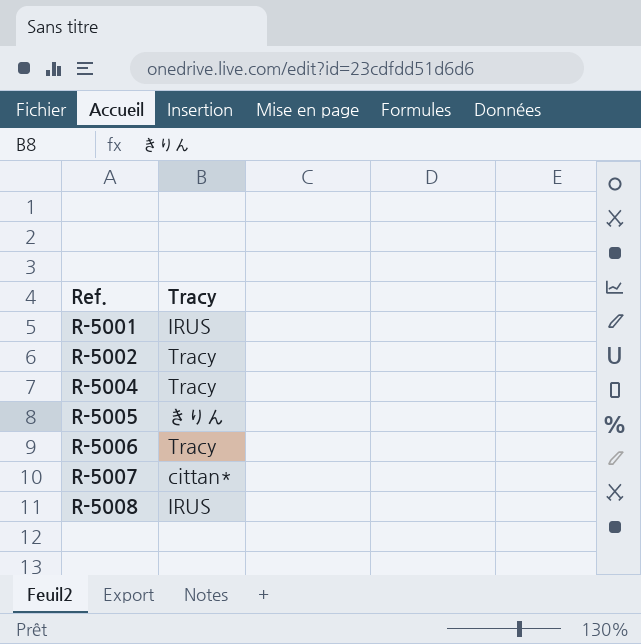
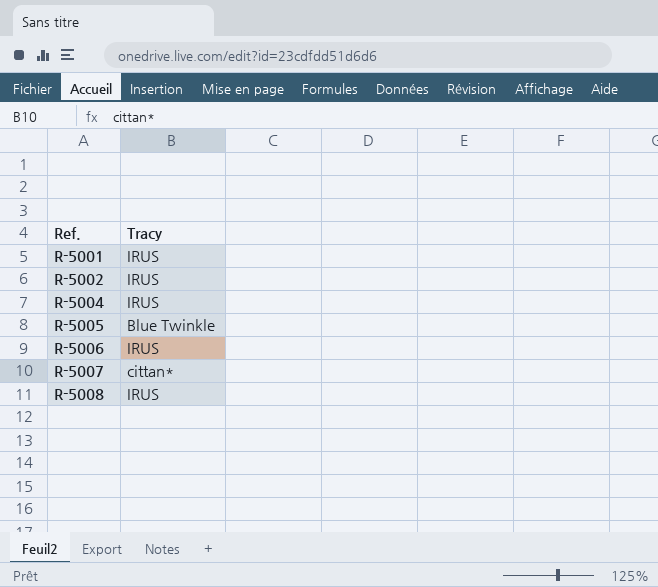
R-5002 | Tracy: Tracy -> IRUS
R-5004 | Tracy: Tracy -> IRUS
R-5005 | Tracy: きりん -> Blue Twinkle
R-5006 | Tracy: Tracy -> IRUS

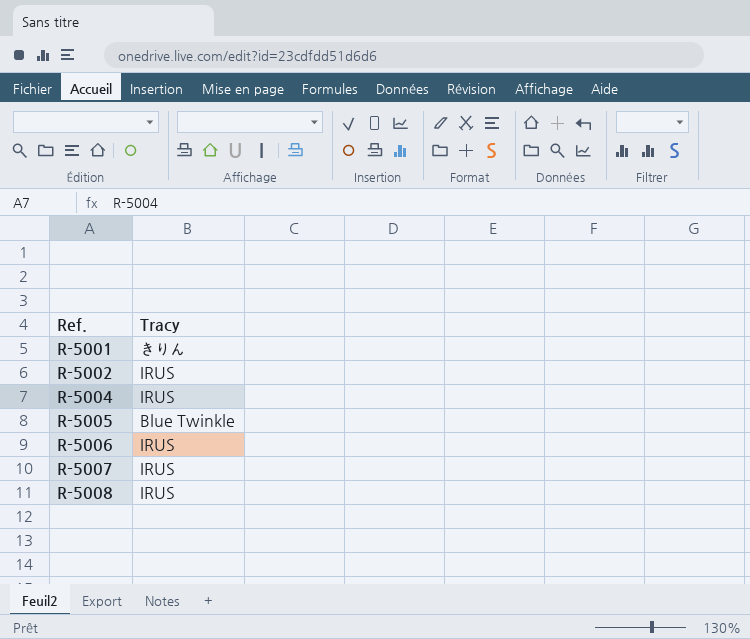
R-5001 | Tracy: IRUS -> きりん
R-5007 | Tracy: cittan* -> IRUS

